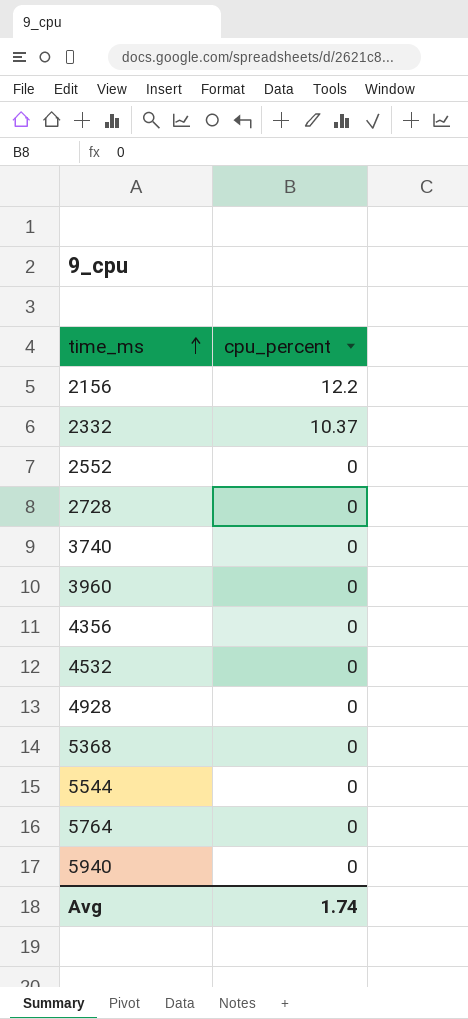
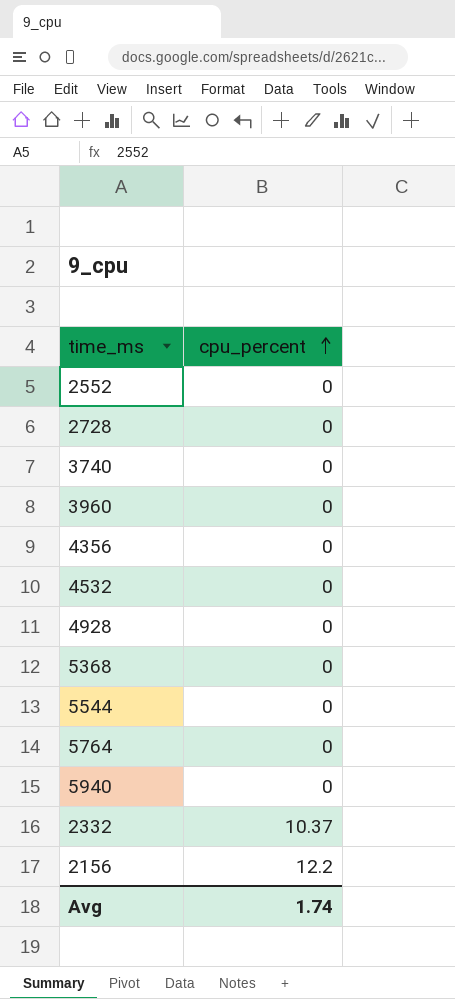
row order: time_ms ascending -> cpu_percent ascending

